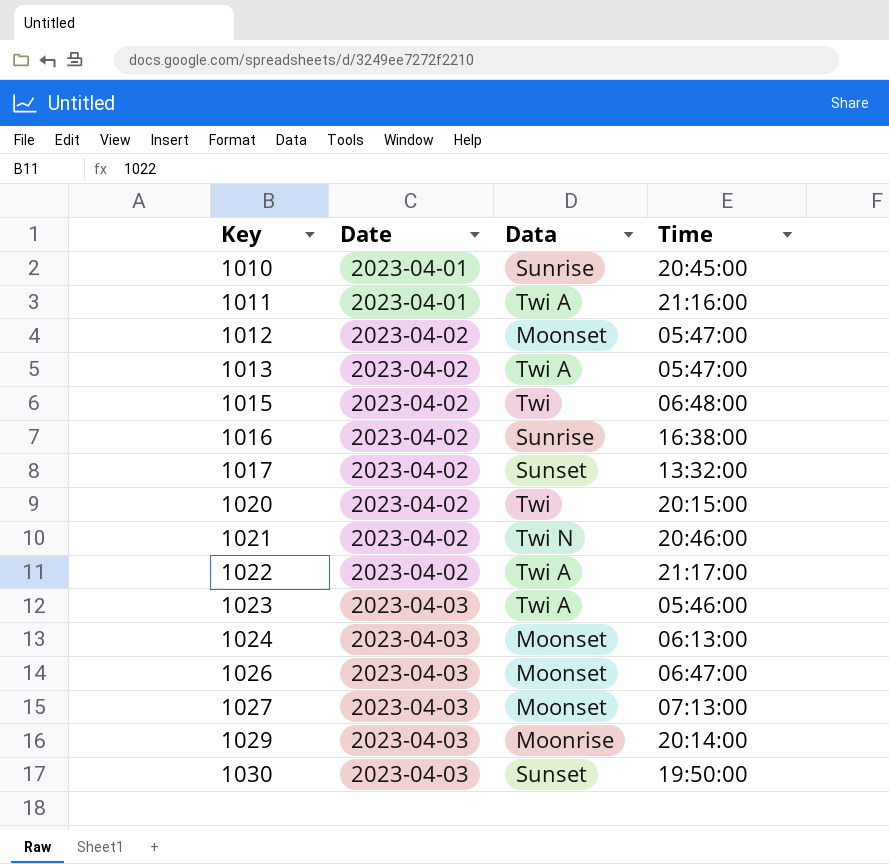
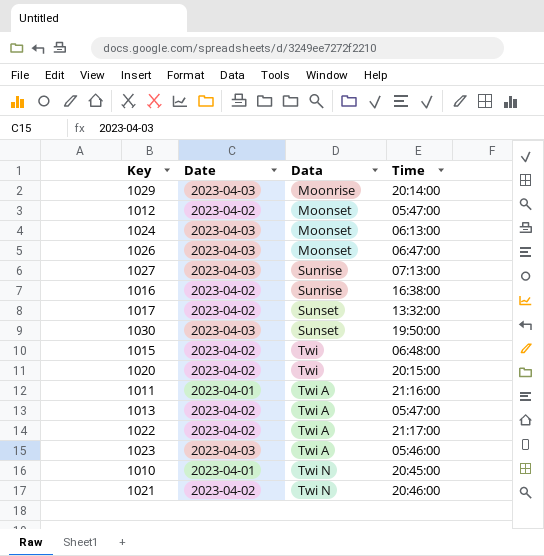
row order: Key ascending -> Data ascending
1027 | Data: Moonset -> Sunrise
1010 | Data: Sunrise -> Twi N

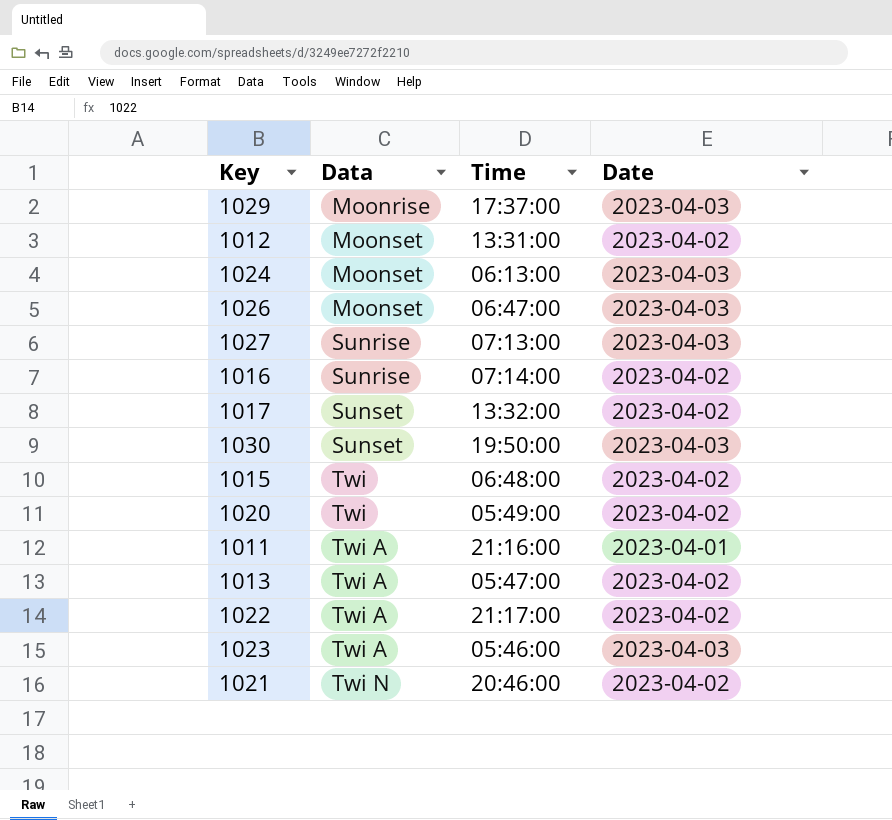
column Date | position: 2 -> 4
row 1010: 2023-04-01 | Twi N | 20:45:00 -> none
1029 | Time: 20:14:00 -> 17:37:00
1012 | Time: 05:47:00 -> 13:31:00
1016 | Time: 16:38:00 -> 07:14:00
1020 | Time: 20:15:00 -> 05:49:00

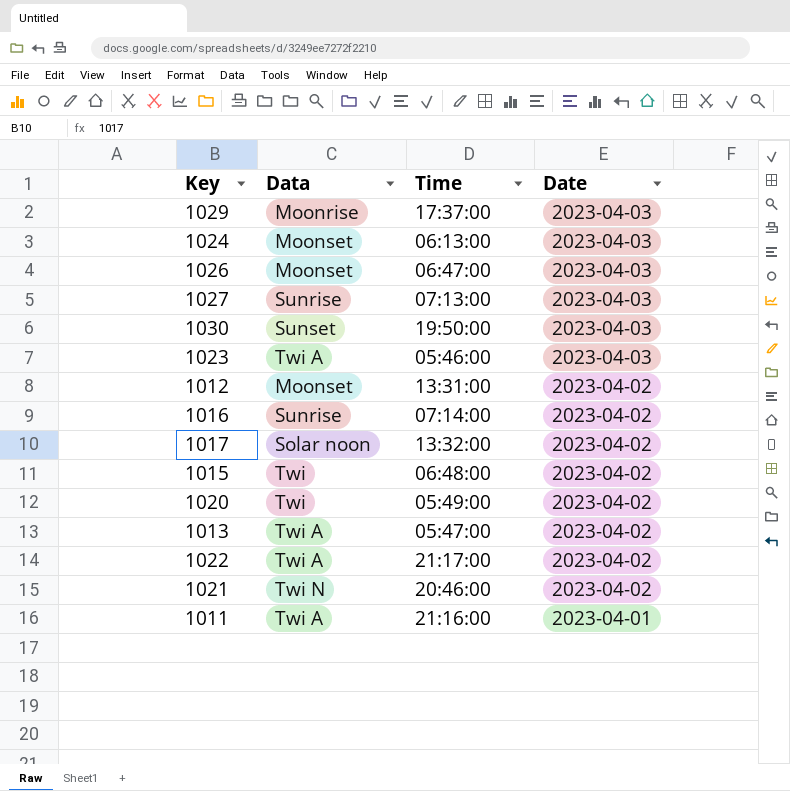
row order: Data ascending -> Date descending
1017 | Data: Sunset -> Solar noon

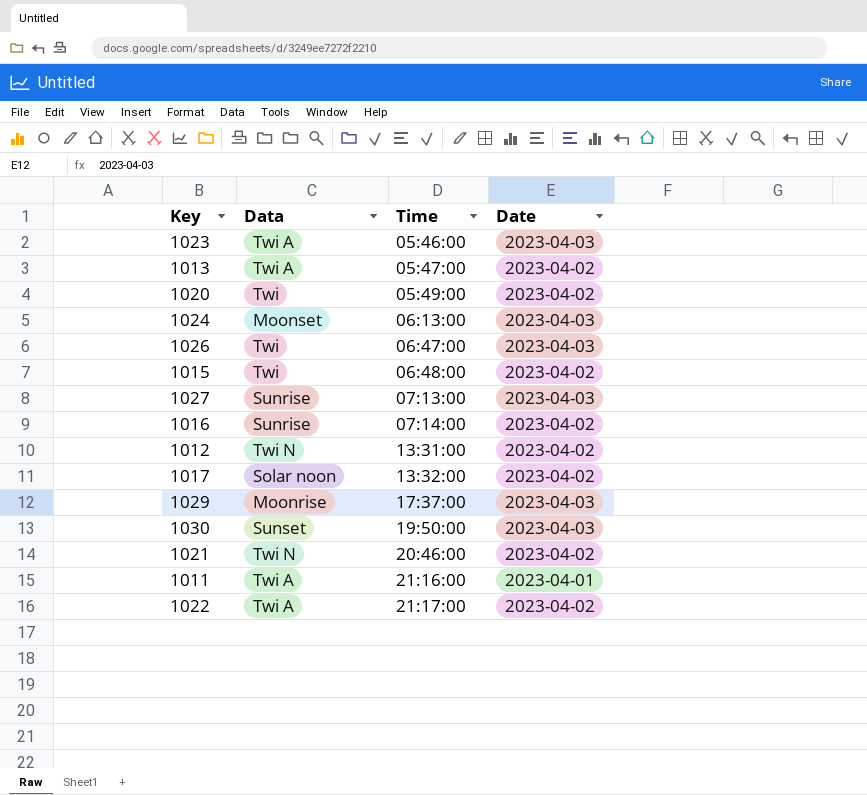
row order: Date descending -> Time ascending
1026 | Data: Moonset -> Twi
1012 | Data: Moonset -> Twi N

